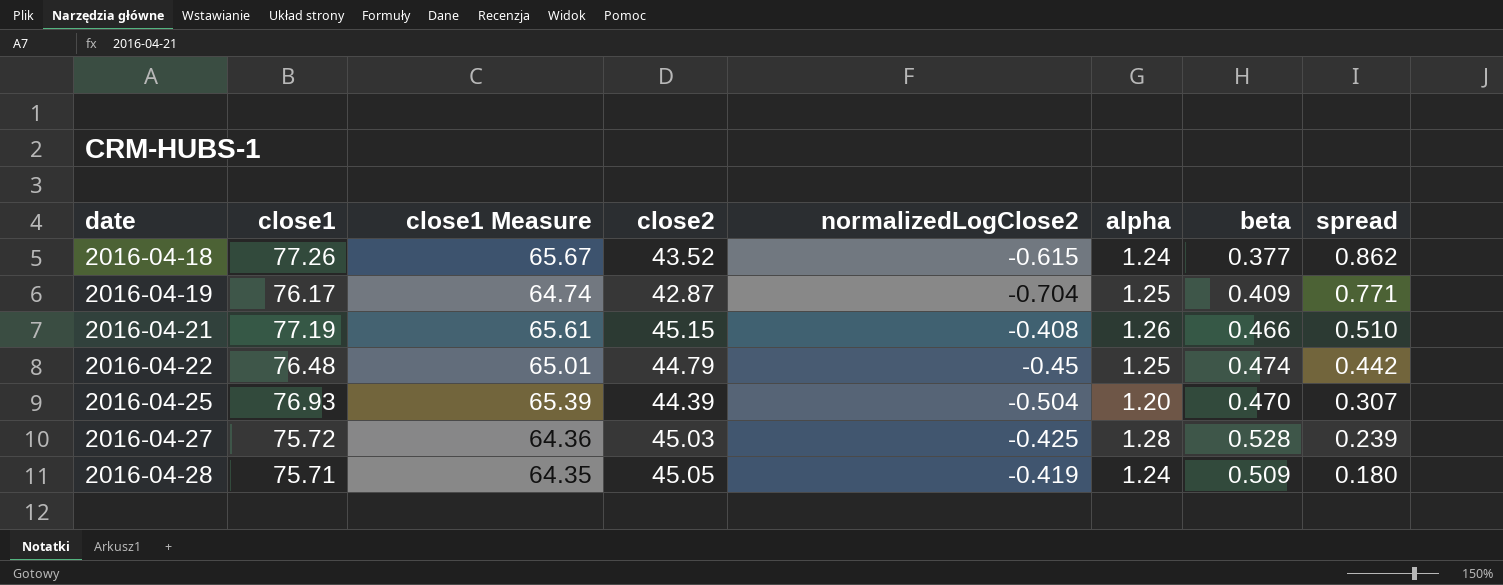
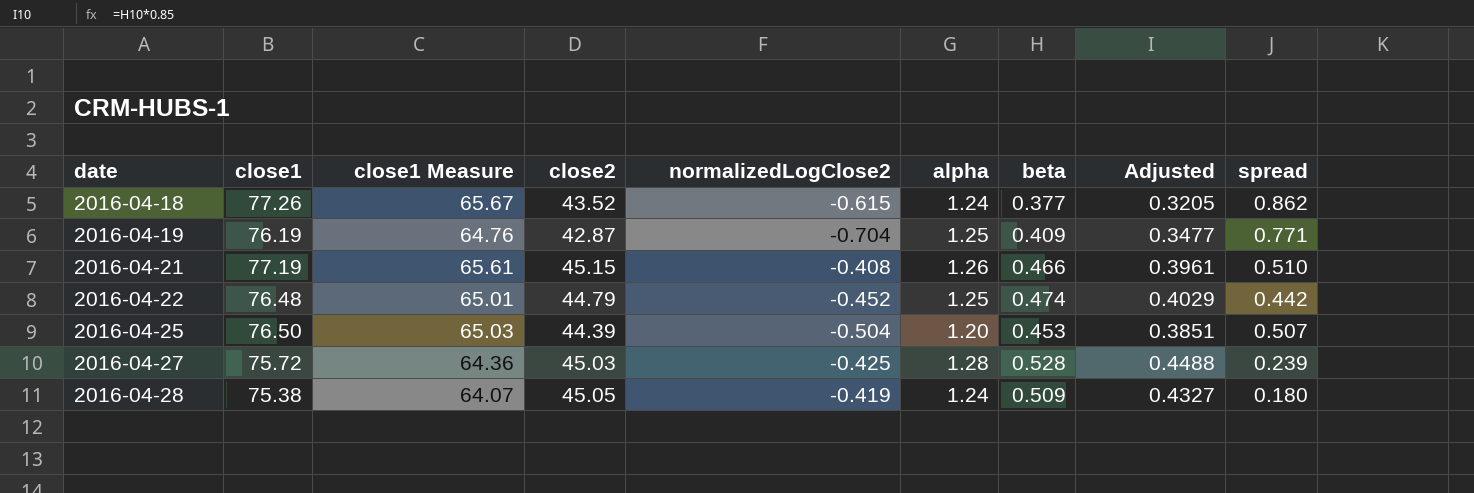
column Adjusted | formula: none -> [beta] * 0.85
2016-04-19 | close1: 76.17 -> 76.19
2016-04-19 | close1 Measure: 64.74 -> 64.76
2016-04-22 | normalizedLogClose2: -0.45 -> -0.452
2016-04-25 | close1: 76.93 -> 76.50
2016-04-25 | close1 Measure: 65.39 -> 65.03
2016-04-25 | beta: 0.470 -> 0.453
2016-04-25 | spread: 0.307 -> 0.507
2016-04-28 | close1: 75.71 -> 75.38
2016-04-28 | close1 Measure: 64.35 -> 64.07

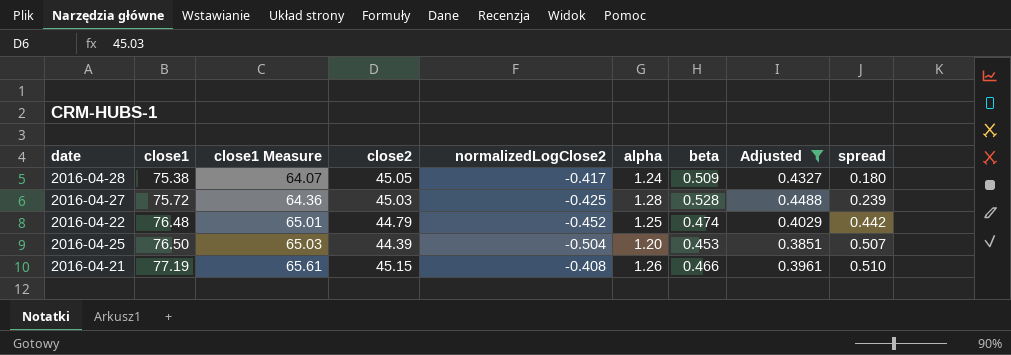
filter: none -> Adjusted >= 0.3851
row order: date ascending -> close1 ascending
2016-04-28 | normalizedLogClose2: -0.419 -> -0.417

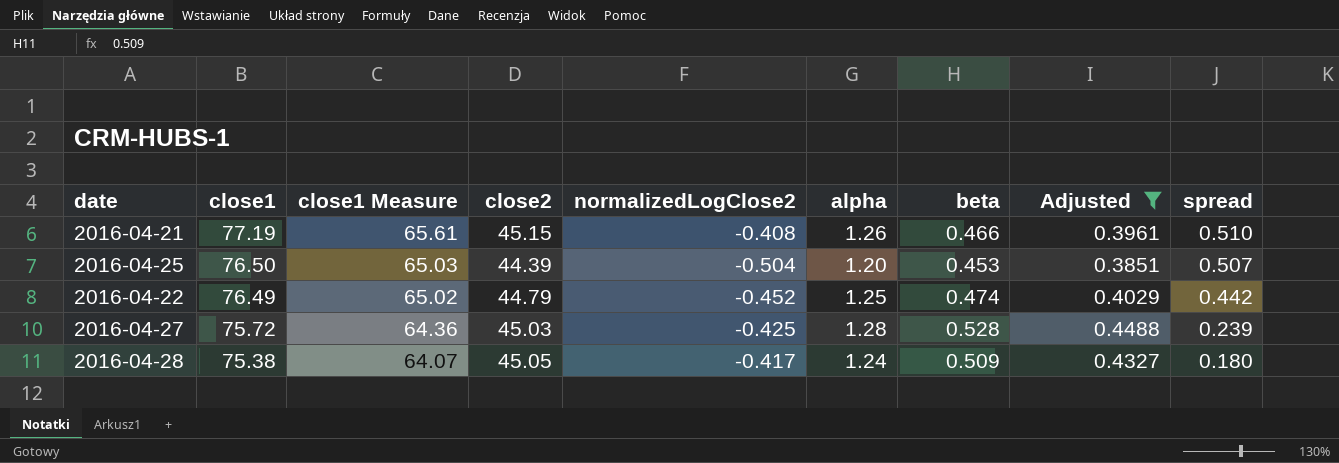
row order: close1 ascending -> close1 descending
2016-04-22 | close1: 76.48 -> 76.49
2016-04-22 | close1 Measure: 65.01 -> 65.02

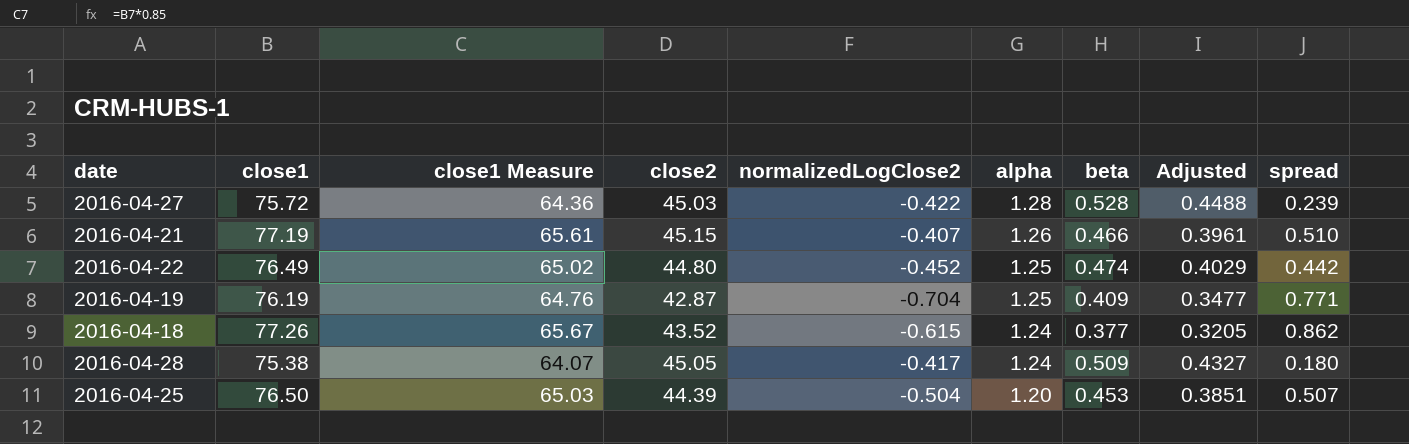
filter: Adjusted >= 0.3851 -> none
row order: close1 descending -> alpha descending
2016-04-27 | normalizedLogClose2: -0.425 -> -0.422
2016-04-21 | normalizedLogClose2: -0.408 -> -0.407
2016-04-22 | close2: 44.79 -> 44.80

